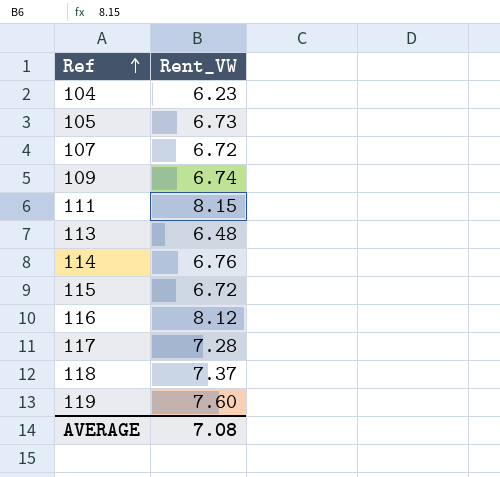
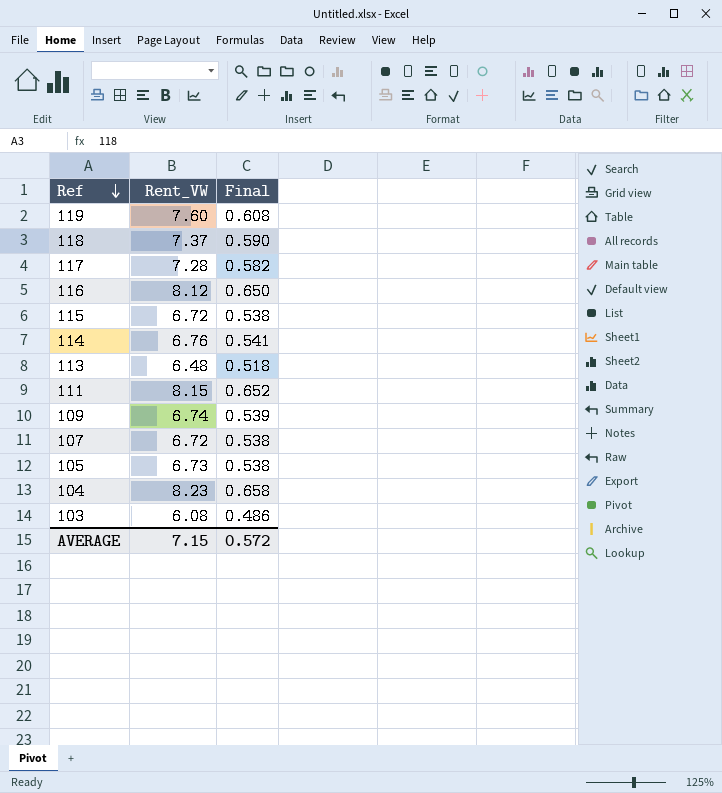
row order: Ref ascending -> Ref descending
column Final | formula: none -> [Rent_VW] * 0.08
104 | Rent_VW: 6.23 -> 8.23
row 103: none -> 6.08 | 0.486
AVERAGE | Rent_VW: 7.08 -> 7.15

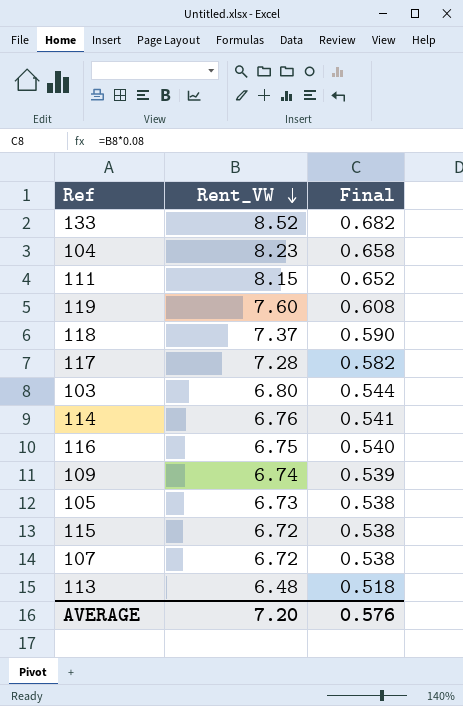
row order: Ref descending -> Rent_VW descending
row 133: none -> 8.52 | 0.682
103 | Rent_VW: 6.08 -> 6.80
103 | Final: 0.486 -> 0.544
116 | Rent_VW: 8.12 -> 6.75
116 | Final: 0.650 -> 0.540
AVERAGE | Rent_VW: 7.15 -> 7.20
AVERAGE | Final: 0.572 -> 0.576

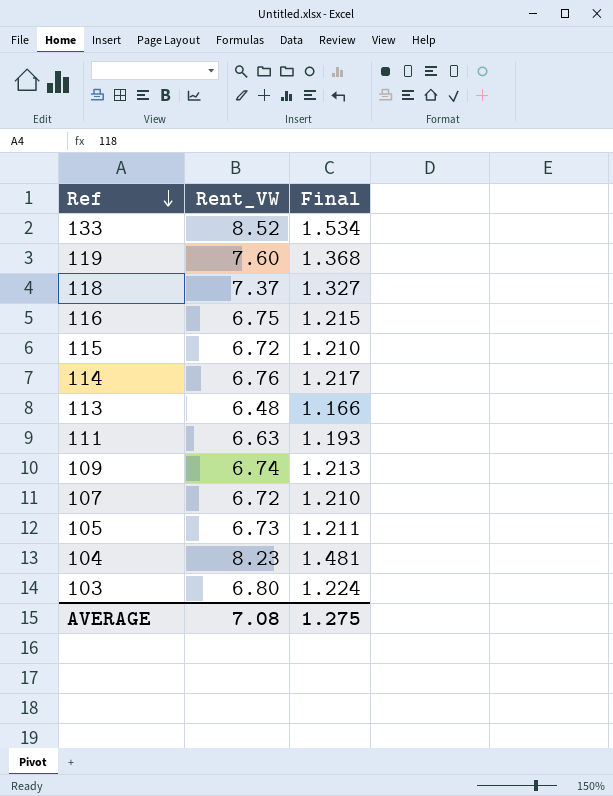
row order: Rent_VW descending -> Ref descending
column Final | formula: [Rent_VW] * 0.08 -> [Rent_VW] * 0.18
row 117: 7.28 | 0.582 -> none
111 | Rent_VW: 8.15 -> 6.63
AVERAGE | Rent_VW: 7.20 -> 7.08
AVERAGE | Final: 0.576 -> 1.275

